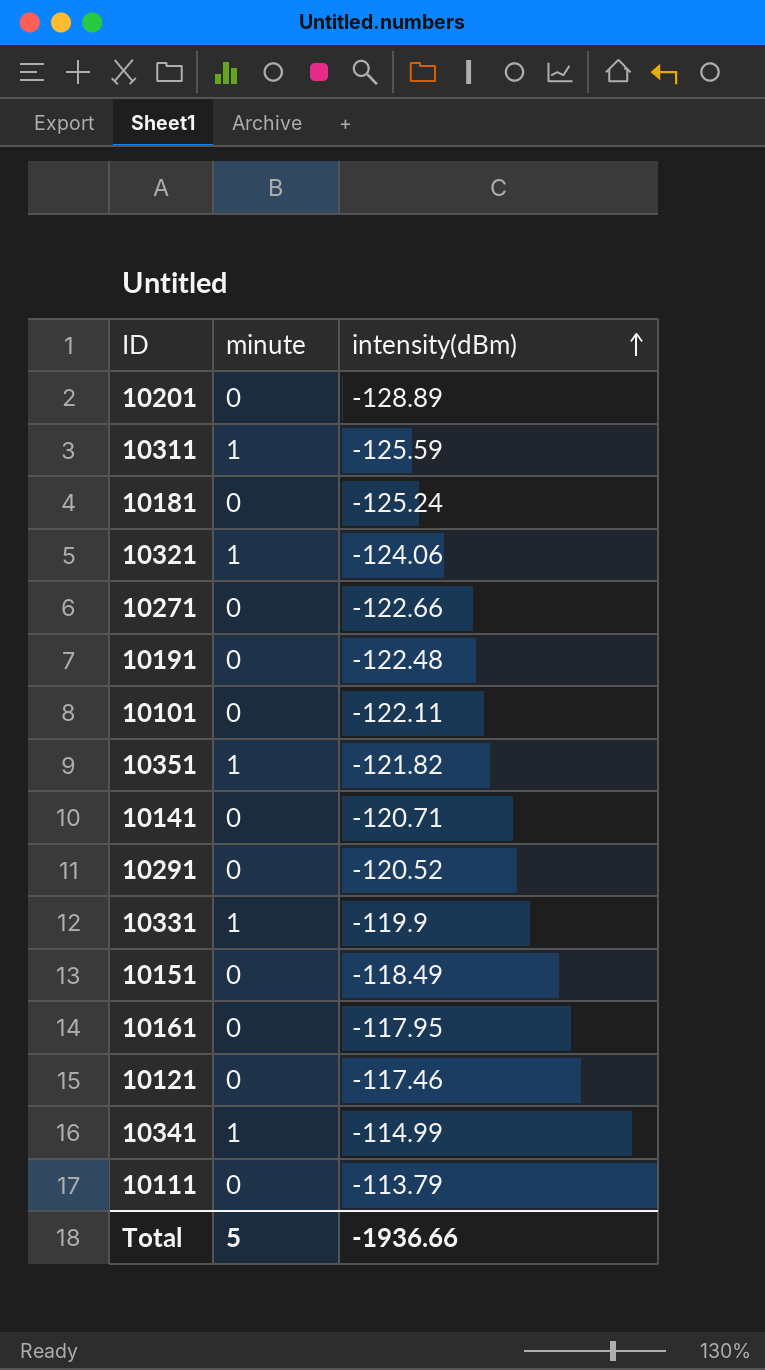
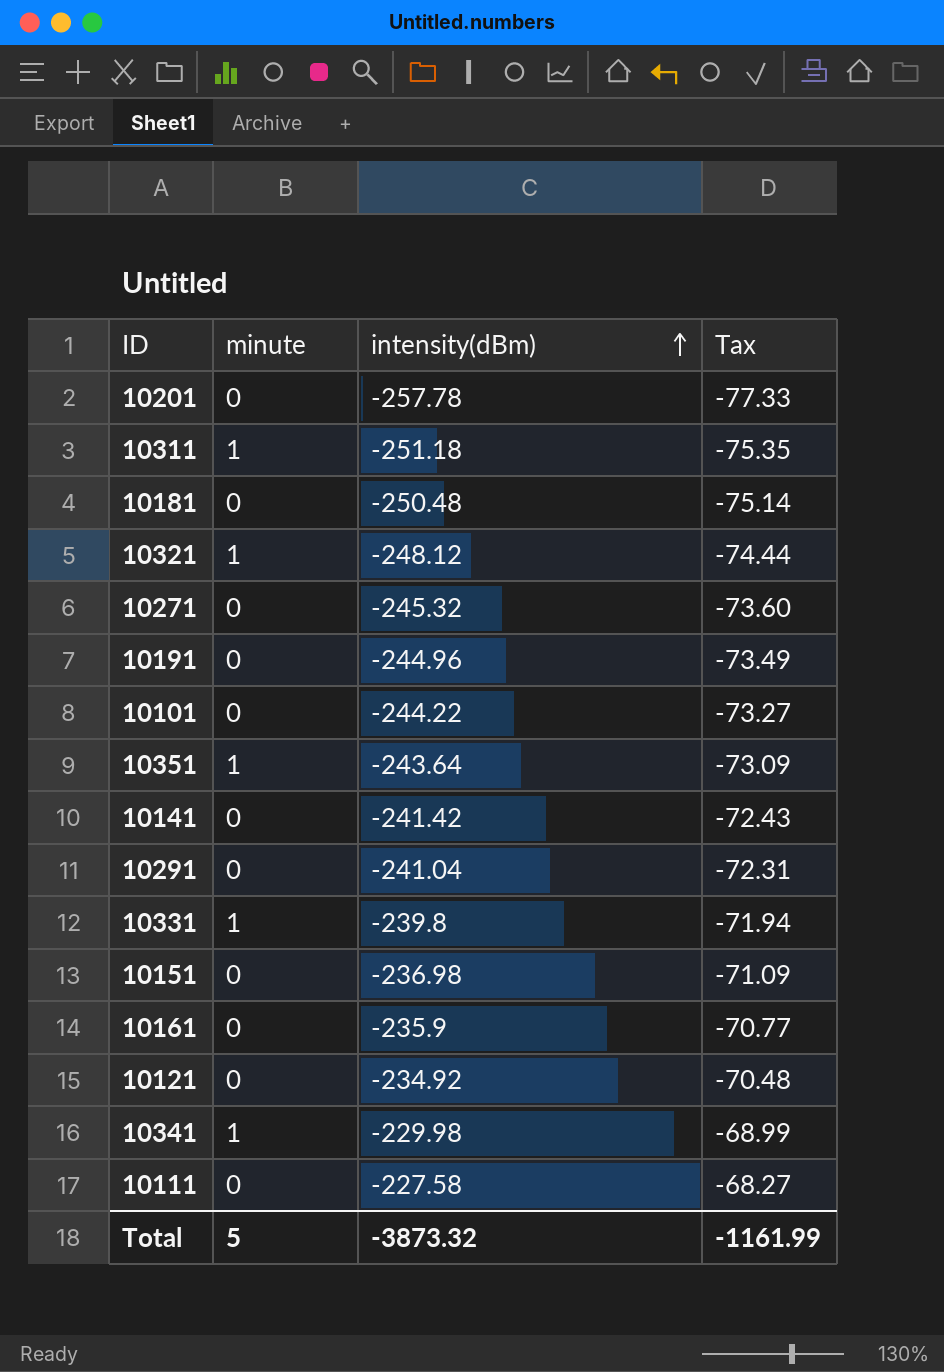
column Tax | formula: none -> [intensity(dBm)] * 0.3
10201 | intensity(dBm): -128.89 -> -257.78
10311 | intensity(dBm): -125.59 -> -251.18
10181 | intensity(dBm): -125.24 -> -250.48
10321 | intensity(dBm): -124.06 -> -248.12
10271 | intensity(dBm): -122.66 -> -245.32
10191 | intensity(dBm): -122.48 -> -244.96
10101 | intensity(dBm): -122.11 -> -244.22
10351 | intensity(dBm): -121.82 -> -243.64
10141 | intensity(dBm): -120.71 -> -241.42
10291 | intensity(dBm): -120.52 -> -241.04
10331 | intensity(dBm): -119.9 -> -239.8
10151 | intensity(dBm): -118.49 -> -236.98
10161 | intensity(dBm): -117.95 -> -235.9
10121 | intensity(dBm): -117.46 -> -234.92
10341 | intensity(dBm): -114.99 -> -229.98
10111 | intensity(dBm): -113.79 -> -227.58
Total | intensity(dBm): -1936.66 -> -3873.32

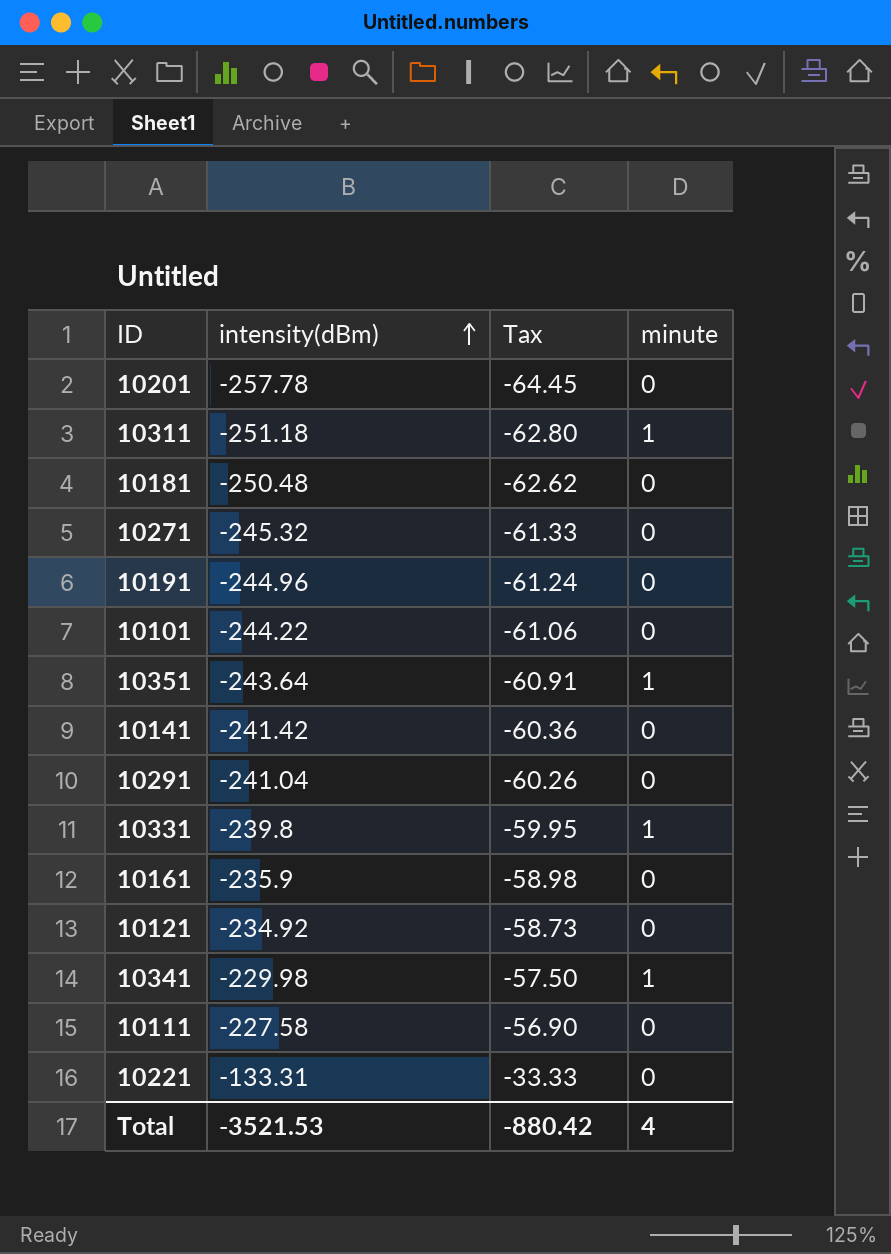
column Tax | formula: [intensity(dBm)] * 0.3 -> [intensity(dBm)] * 0.25
column minute | position: 2 -> 4
row 10321: 1 | -248.12 | -74.44 -> none
row 10151: 0 | -236.98 | -71.09 -> none
row 10221: none -> -133.31 | -33.33 | 0
Total | intensity(dBm): -3873.32 -> -3521.53
Total | Tax: -1161.99 -> -880.42
Total | minute: 5 -> 4

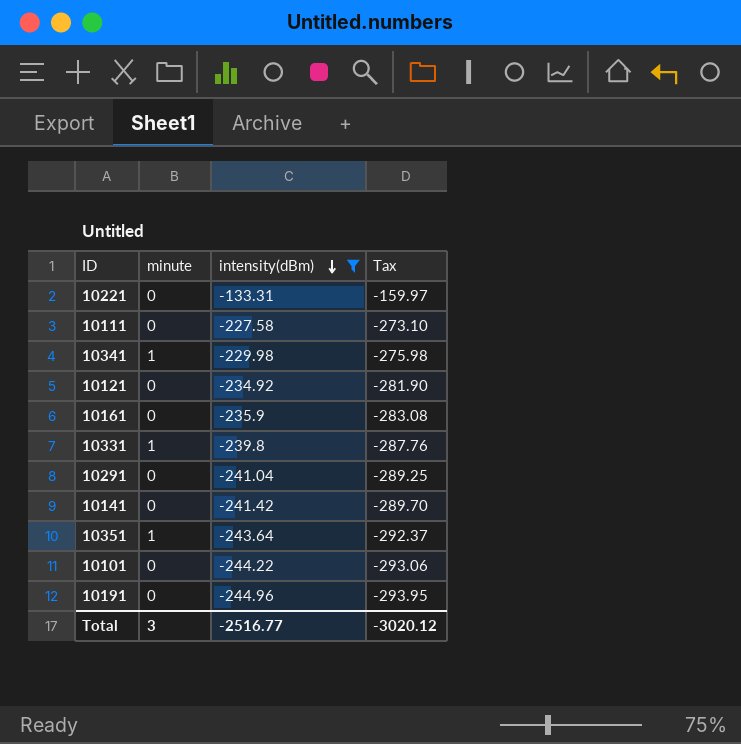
filter: none -> intensity(dBm) >= -244.96
row order: intensity(dBm) ascending -> intensity(dBm) descending
column minute | position: 4 -> 2
column Tax | formula: [intensity(dBm)] * 0.25 -> [intensity(dBm)] * 1.2
Total | minute: 4 -> 3
Total | intensity(dBm): -3521.53 -> -2516.77
Total | Tax: -880.42 -> -3020.12

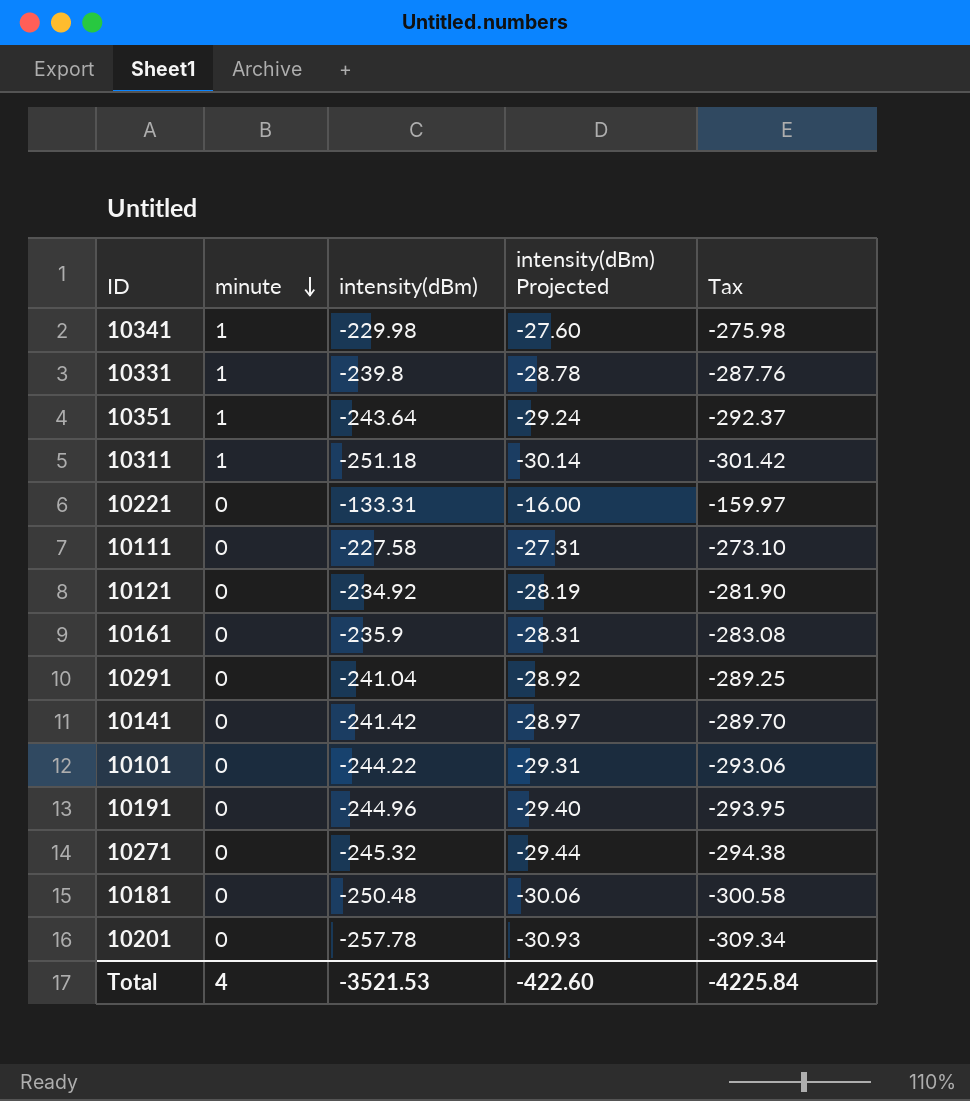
filter: intensity(dBm) >= -244.96 -> none
row order: intensity(dBm) descending -> minute descending
column intensity(dBm) Projected | formula: none -> [intensity(dBm)] * 0.12
Total | minute: 3 -> 4
Total | intensity(dBm): -2516.77 -> -3521.53
Total | Tax: -3020.12 -> -4225.84

